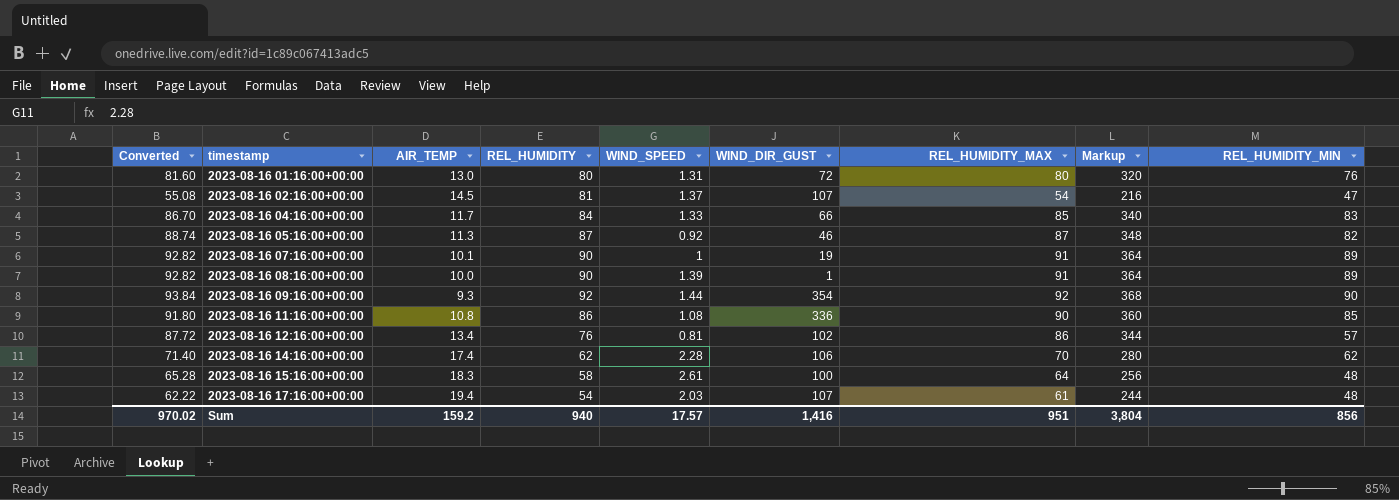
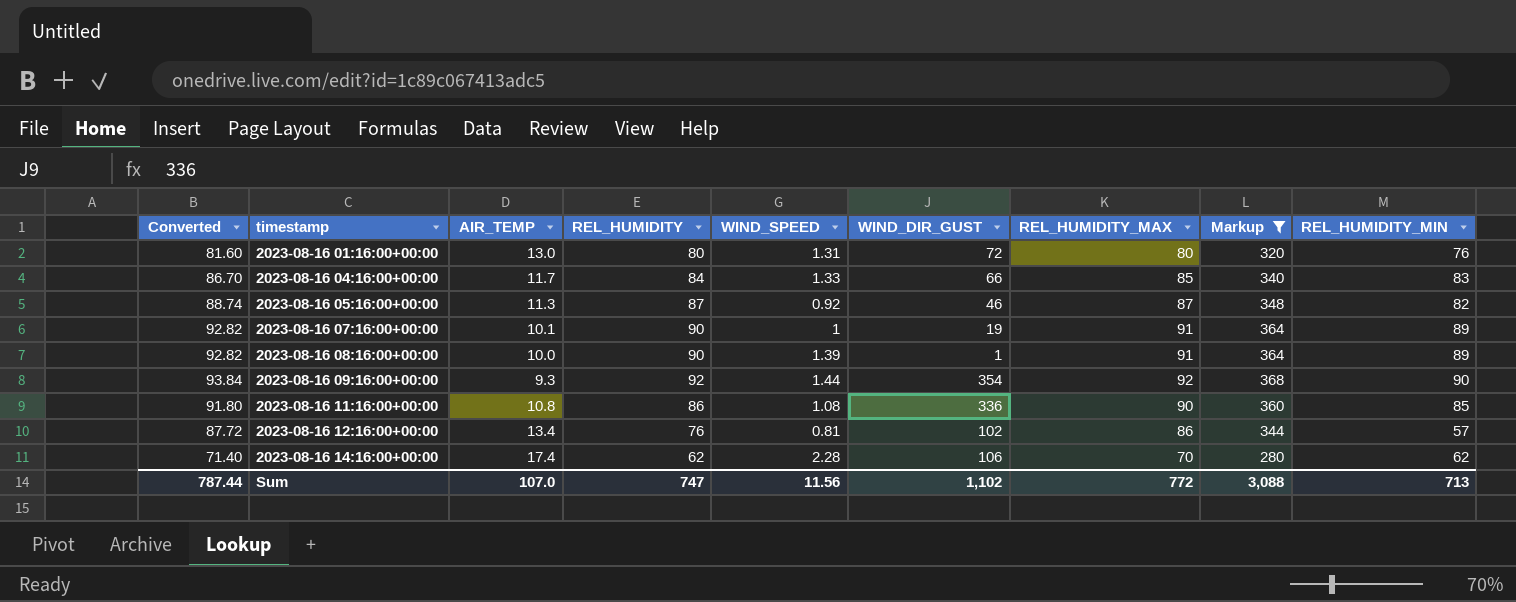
filter: none -> Markup >= 280
Sum | Converted: 970.02 -> 787.44
Sum | AIR_TEMP: 159.2 -> 107.0
Sum | REL_HUMIDITY: 940 -> 747
Sum | WIND_SPEED: 17.57 -> 11.56
Sum | WIND_DIR_GUST: 1,416 -> 1,102
Sum | REL_HUMIDITY_MAX: 951 -> 772
Sum | Markup: 3,804 -> 3,088
Sum | REL_HUMIDITY_MIN: 856 -> 713

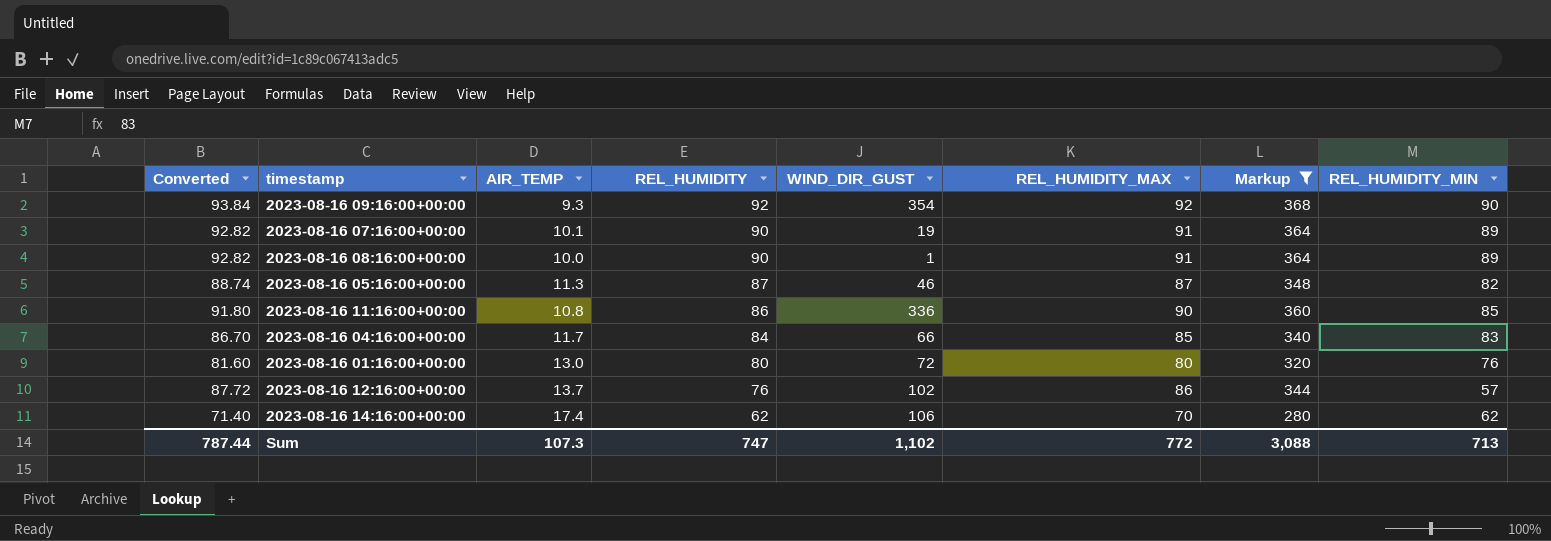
row order: timestamp ascending -> REL_HUMIDITY descending
column WIND_SPEED | position: 5 -> none
2023-08-16 12:16:00+00:00 | AIR_TEMP: 13.4 -> 13.7
Sum | AIR_TEMP: 107.0 -> 107.3

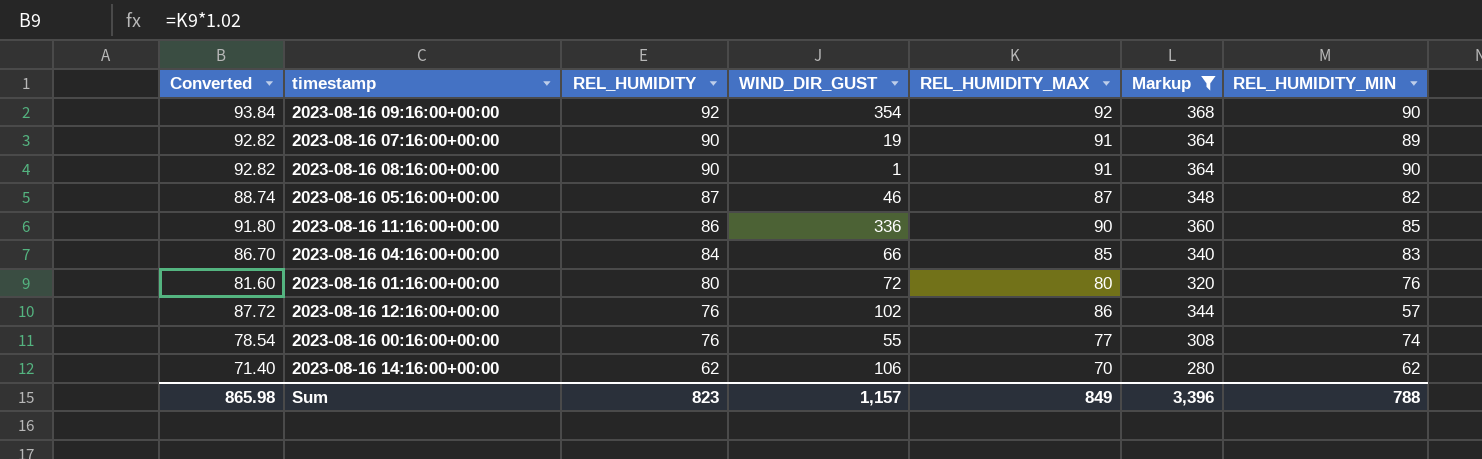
column AIR_TEMP | position: 3 -> none
2023-08-16 08:16:00+00:00 | REL_HUMIDITY_MIN: 89 -> 90
row 2023-08-16 00:16:00+00:00: none -> 78.54 | 76 | 55 | 77 | 308 | 74
Sum | Converted: 787.44 -> 865.98
Sum | REL_HUMIDITY: 747 -> 823
Sum | WIND_DIR_GUST: 1,102 -> 1,157
Sum | REL_HUMIDITY_MAX: 772 -> 849
Sum | Markup: 3,088 -> 3,396
Sum | REL_HUMIDITY_MIN: 713 -> 788

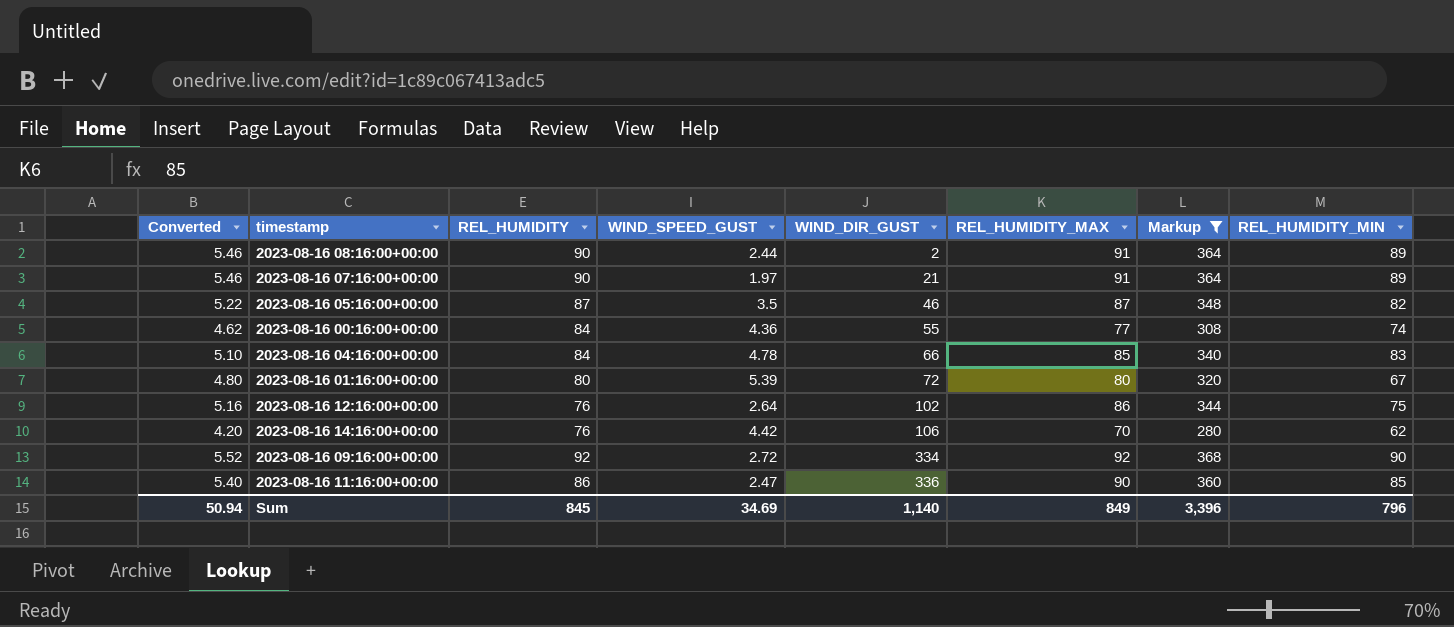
row order: REL_HUMIDITY descending -> WIND_DIR_GUST ascending
column Converted | formula: [REL_HUMIDITY_MAX] * 1.02 -> [REL_HUMIDITY_MAX] * 0.06
column WIND_SPEED_GUST | position: none -> 4
2023-08-16 08:16:00+00:00 | WIND_DIR_GUST: 1 -> 2
2023-08-16 08:16:00+00:00 | REL_HUMIDITY_MIN: 90 -> 89
2023-08-16 07:16:00+00:00 | WIND_DIR_GUST: 19 -> 21
2023-08-16 00:16:00+00:00 | REL_HUMIDITY: 76 -> 84
2023-08-16 01:16:00+00:00 | REL_HUMIDITY_MIN: 76 -> 67
2023-08-16 12:16:00+00:00 | REL_HUMIDITY_MIN: 57 -> 75
2023-08-16 14:16:00+00:00 | REL_HUMIDITY: 62 -> 76
2023-08-16 09:16:00+00:00 | WIND_DIR_GUST: 354 -> 334
Sum | Converted: 865.98 -> 50.94
Sum | REL_HUMIDITY: 823 -> 845
Sum | WIND_DIR_GUST: 1,157 -> 1,140
Sum | REL_HUMIDITY_MIN: 788 -> 796

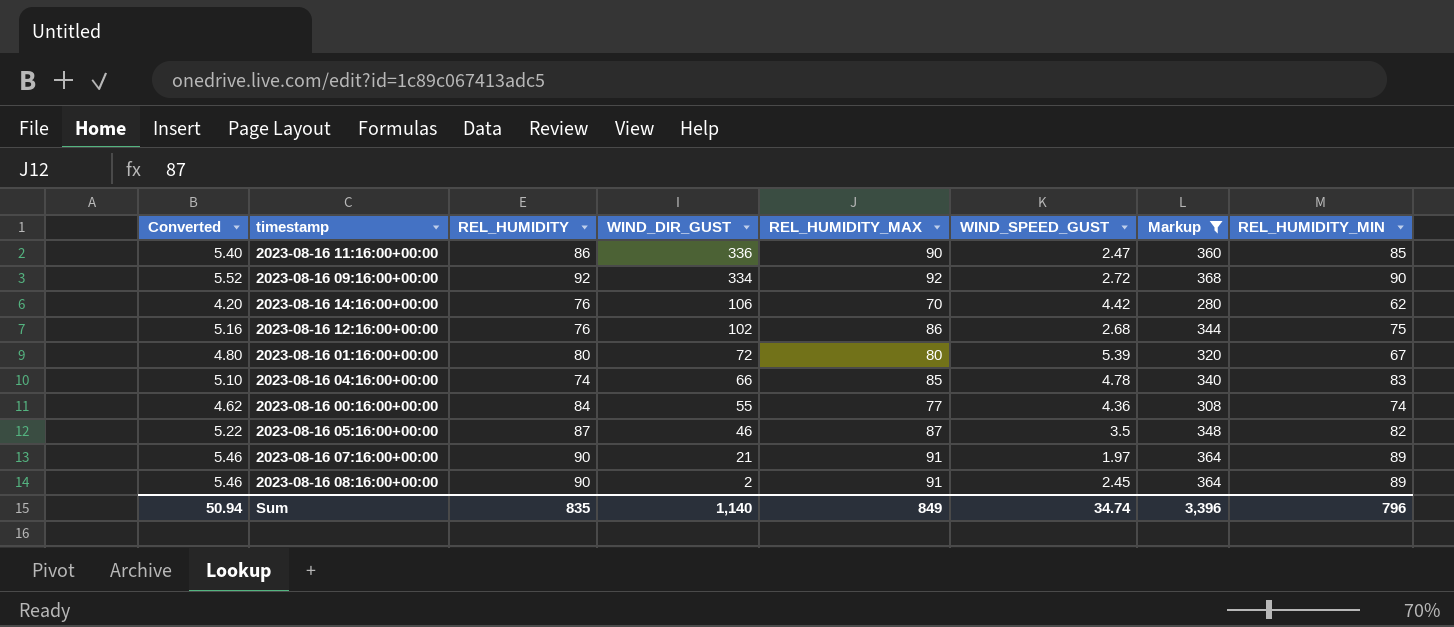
row order: WIND_DIR_GUST ascending -> WIND_DIR_GUST descending
column WIND_SPEED_GUST | position: 4 -> 6
2023-08-16 12:16:00+00:00 | WIND_SPEED_GUST: 2.64 -> 2.68
2023-08-16 04:16:00+00:00 | REL_HUMIDITY: 84 -> 74
2023-08-16 08:16:00+00:00 | WIND_SPEED_GUST: 2.44 -> 2.45
Sum | REL_HUMIDITY: 845 -> 835
Sum | WIND_SPEED_GUST: 34.69 -> 34.74

